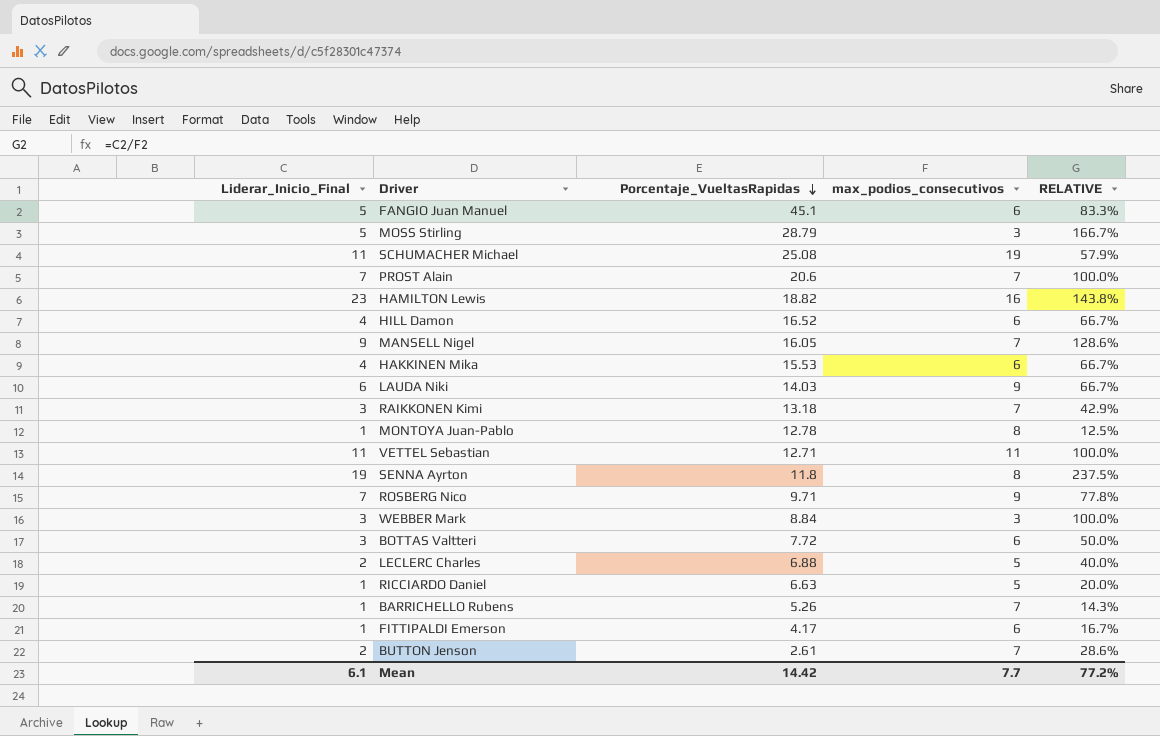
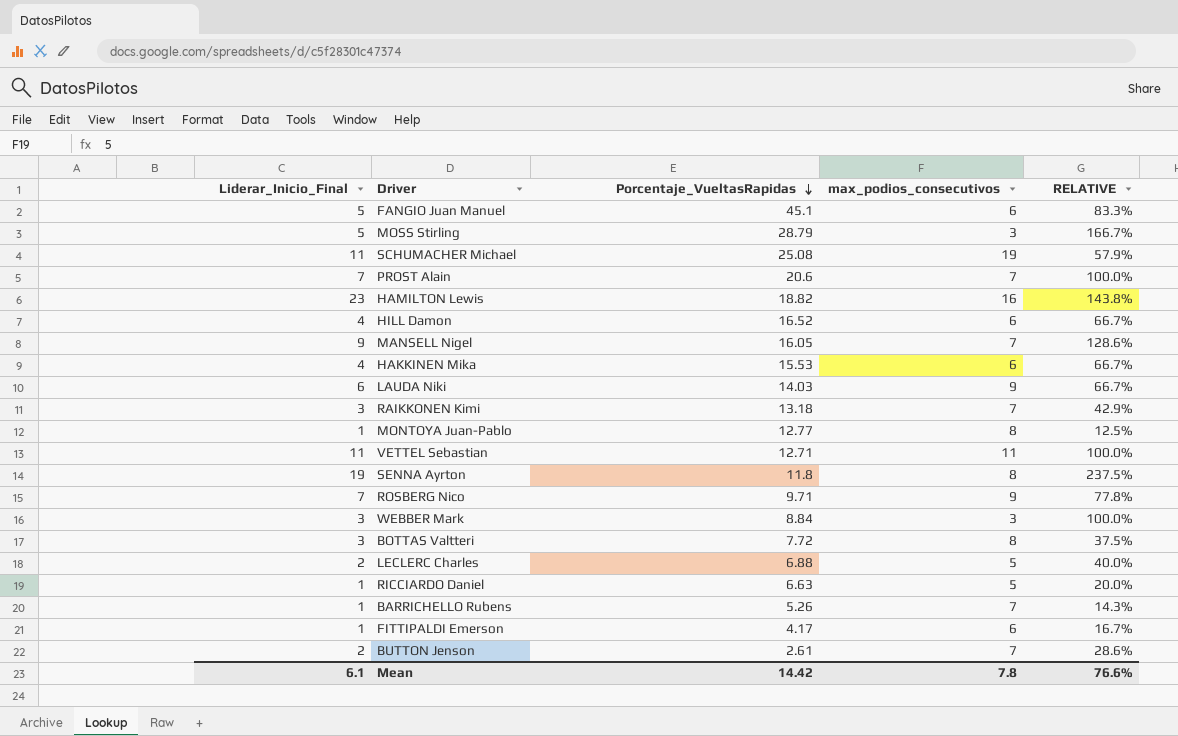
MONTOYA Juan-Pablo | Porcentaje_VueltasRapidas: 12.78 -> 12.77
BOTTAS Valtteri | max_podios_consecutivos: 6 -> 8
BOTTAS Valtteri | RELATIVE: 50.0% -> 37.5%
Mean | max_podios_consecutivos: 7.7 -> 7.8
Mean | RELATIVE: 77.2% -> 76.6%

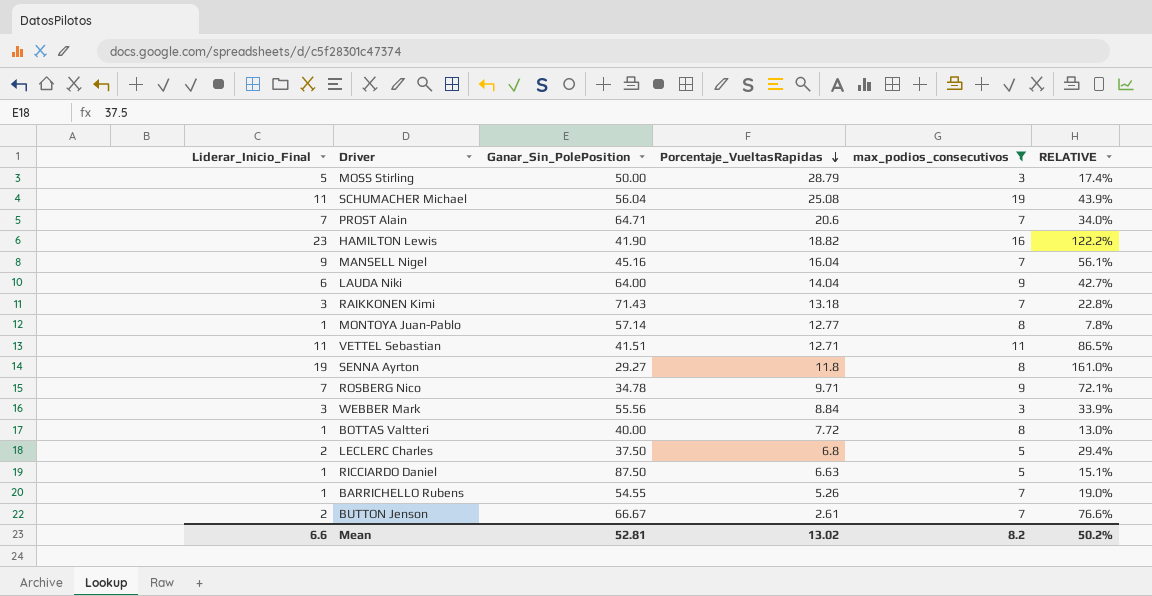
filter: none -> max_podios_consecutivos != 6
column Ganar_Sin_PolePosition | position: none -> 3
column RELATIVE | formula: [Liderar_Inicio_Final] / [max_podios_consecutivos] -> [Liderar_Inicio_Final] / [Porcentaje_VueltasRapidas]
MANSELL Nigel | Porcentaje_VueltasRapidas: 16.05 -> 16.04
LAUDA Niki | Porcentaje_VueltasRapidas: 14.03 -> 14.04
BOTTAS Valtteri | Liderar_Inicio_Final: 3 -> 1
LECLERC Charles | Porcentaje_VueltasRapidas: 6.88 -> 6.8
Mean | Liderar_Inicio_Final: 6.1 -> 6.6
Mean | Porcentaje_VueltasRapidas: 14.42 -> 13.02
Mean | max_podios_consecutivos: 7.8 -> 8.2
Mean | RELATIVE: 76.6% -> 50.2%

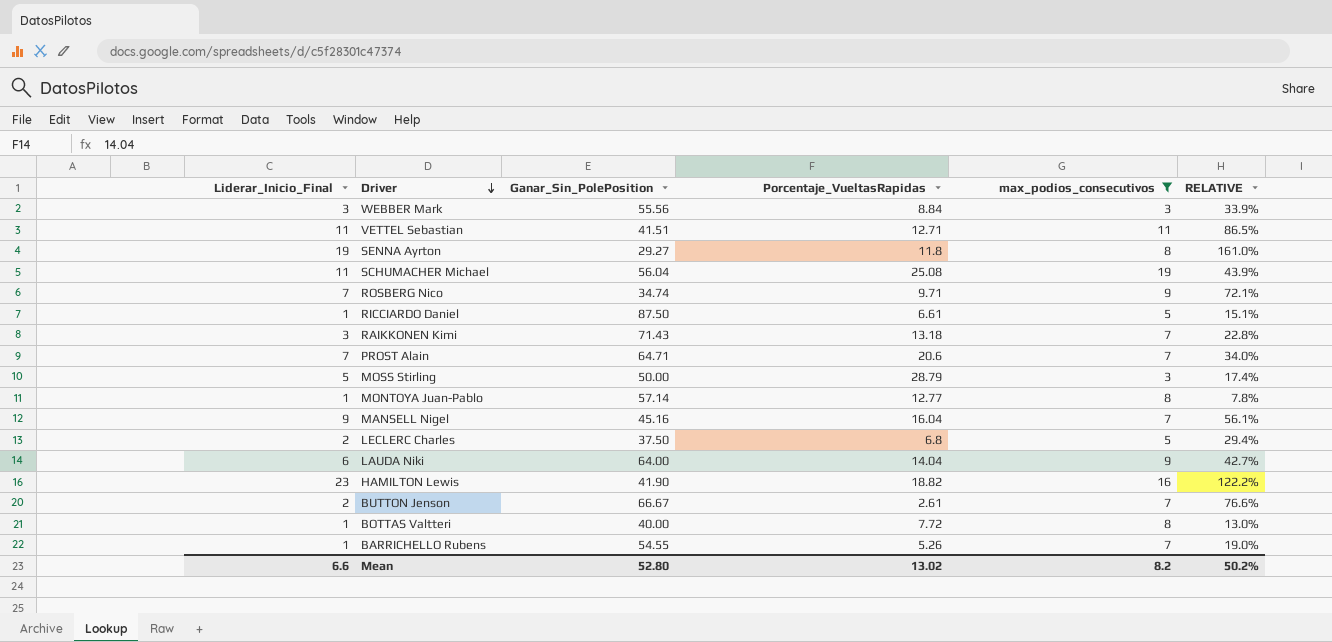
row order: Porcentaje_VueltasRapidas descending -> Driver descending
ROSBERG Nico | Ganar_Sin_PolePosition: 34.78 -> 34.74
RICCIARDO Daniel | Porcentaje_VueltasRapidas: 6.63 -> 6.61
Mean | Ganar_Sin_PolePosition: 52.81 -> 52.80

